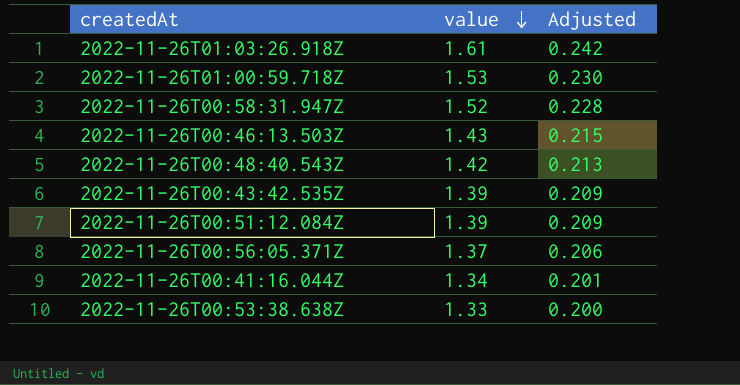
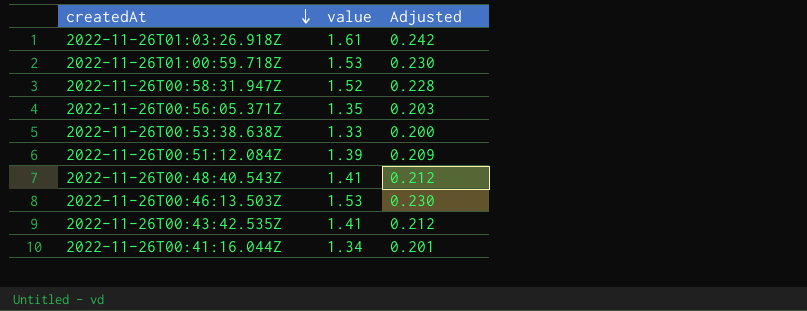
row order: value descending -> createdAt descending
2022-11-26T00:56:05.371Z | value: 1.37 -> 1.35
2022-11-26T00:56:05.371Z | Adjusted: 0.206 -> 0.203
2022-11-26T00:48:40.543Z | value: 1.42 -> 1.41
2022-11-26T00:48:40.543Z | Adjusted: 0.213 -> 0.212
2022-11-26T00:46:13.503Z | value: 1.43 -> 1.53
2022-11-26T00:46:13.503Z | Adjusted: 0.215 -> 0.230
2022-11-26T00:43:42.535Z | value: 1.39 -> 1.41
2022-11-26T00:43:42.535Z | Adjusted: 0.209 -> 0.212

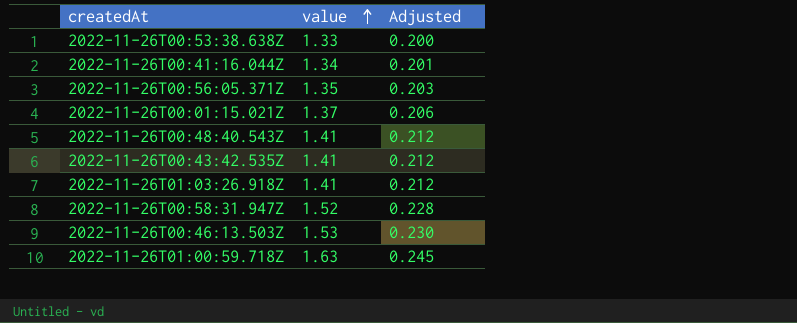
row order: createdAt descending -> value ascending
row 2022-11-26T00:51:12.084Z: 1.39 | 0.209 -> none
row 2022-11-26T00:01:15.021Z: none -> 1.37 | 0.206
2022-11-26T01:03:26.918Z | value: 1.61 -> 1.41
2022-11-26T01:03:26.918Z | Adjusted: 0.242 -> 0.212
2022-11-26T01:00:59.718Z | value: 1.53 -> 1.63
2022-11-26T01:00:59.718Z | Adjusted: 0.230 -> 0.245

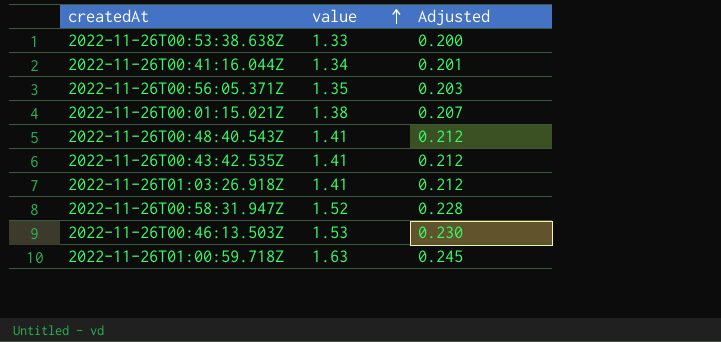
2022-11-26T00:01:15.021Z | value: 1.37 -> 1.38
2022-11-26T00:01:15.021Z | Adjusted: 0.206 -> 0.207

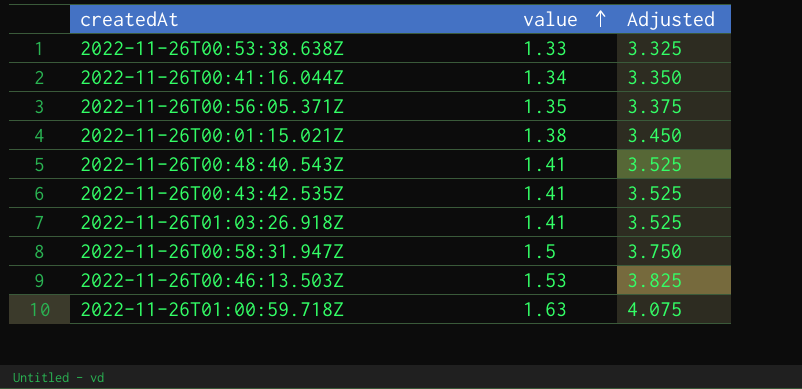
column Adjusted | formula: [value] * 0.15 -> [value] * 2.5
2022-11-26T00:58:31.947Z | value: 1.52 -> 1.5

